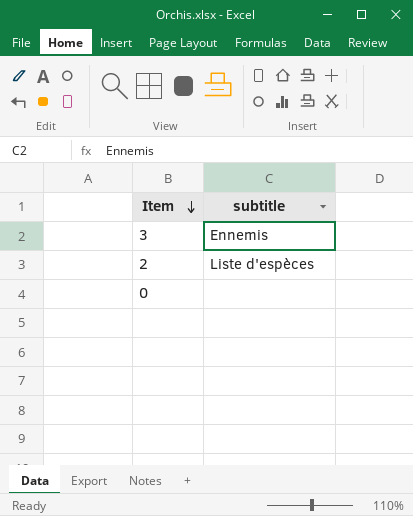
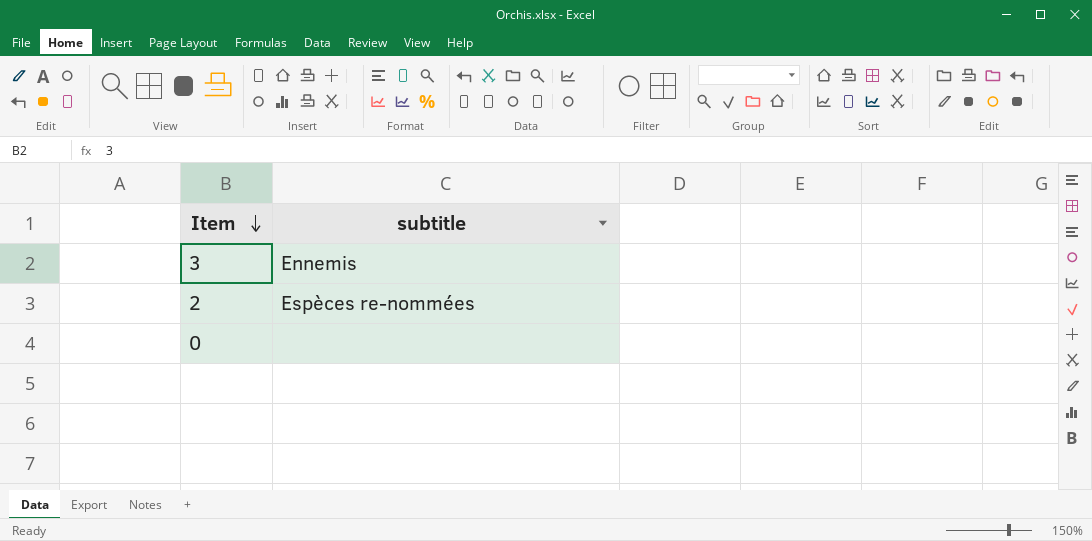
2 | subtitle: Liste d'espèces -> Espèces re-nommées

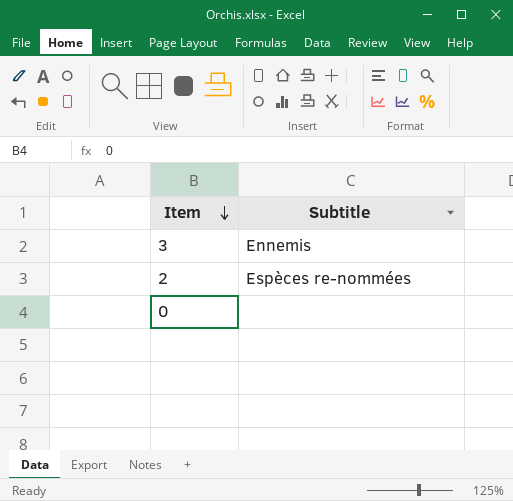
column name: subtitle -> Subtitle

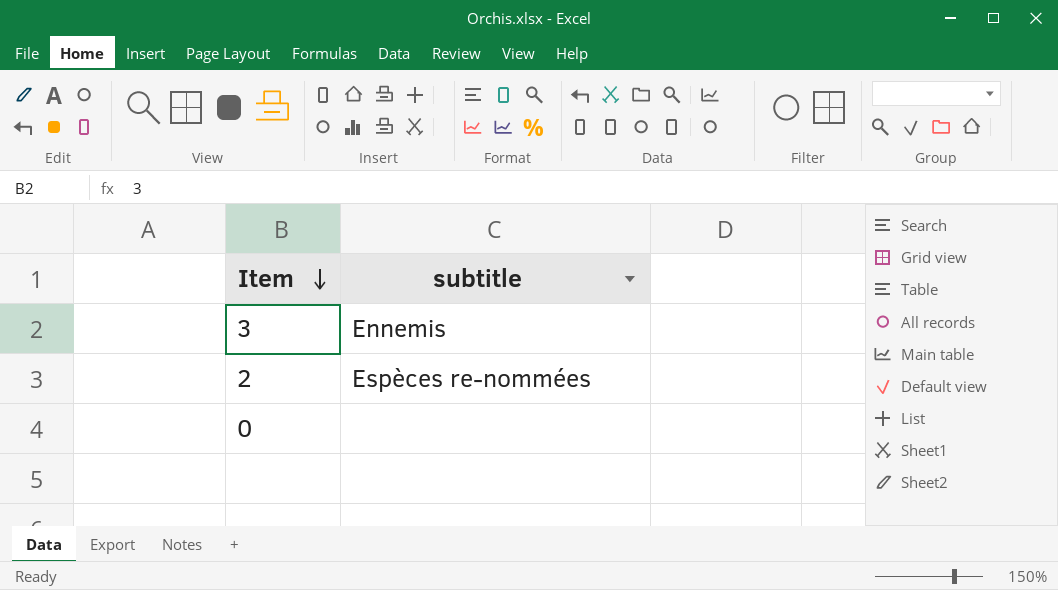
column name: Subtitle -> subtitle

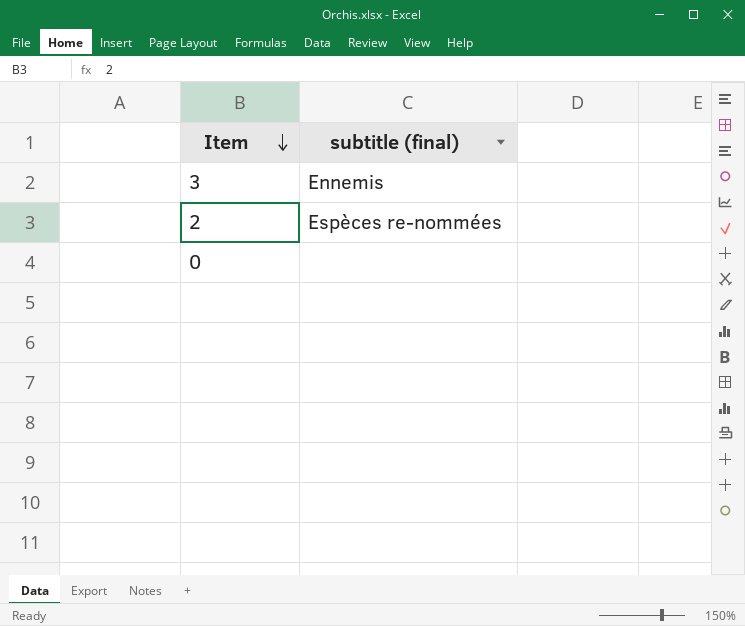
column name: subtitle -> subtitle (final)

